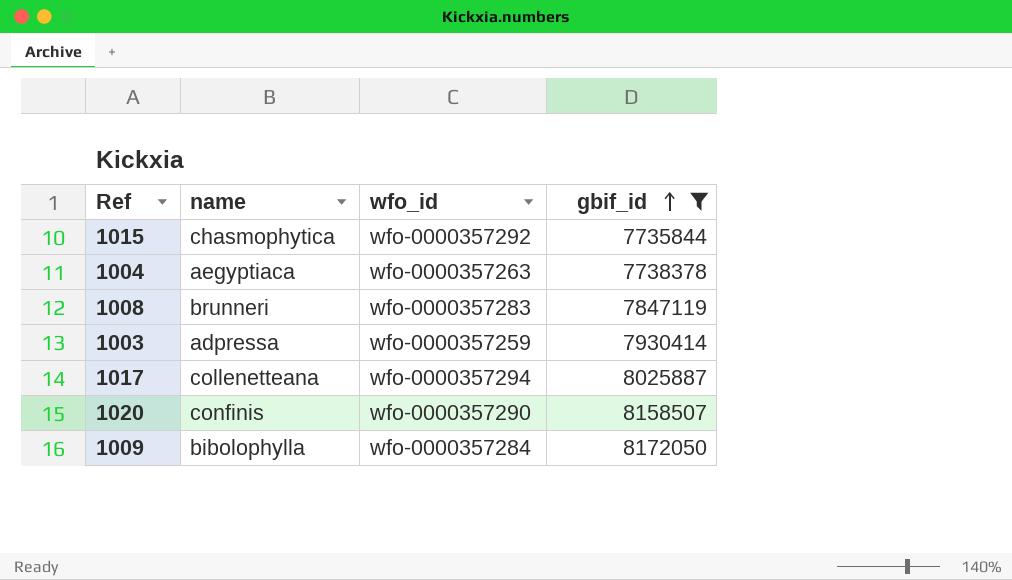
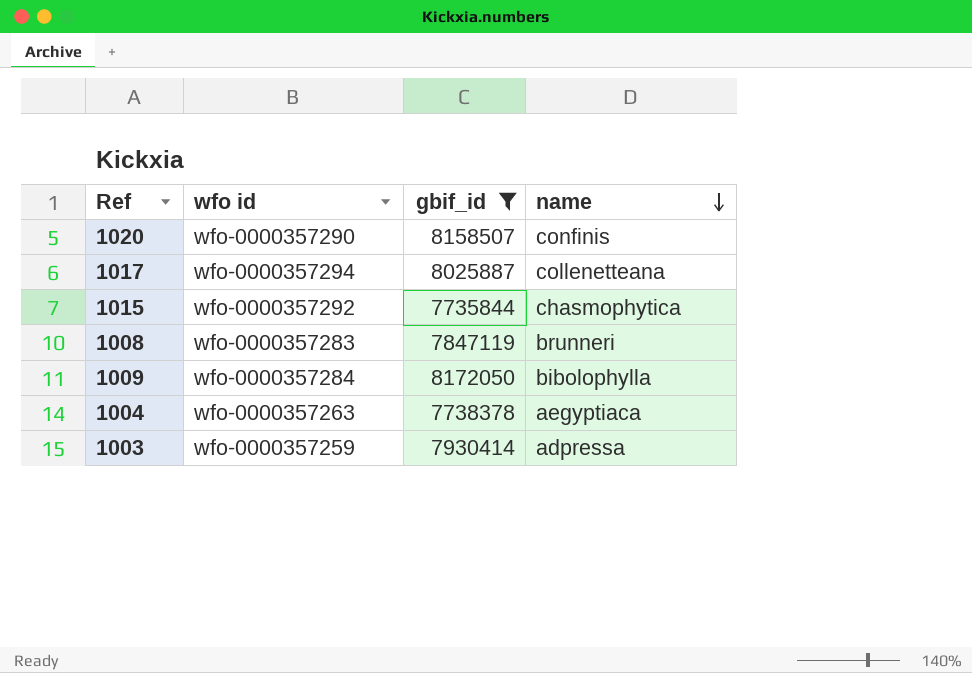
row order: gbif_id ascending -> name descending
column name: wfo_id -> wfo id
column name | position: 2 -> 4

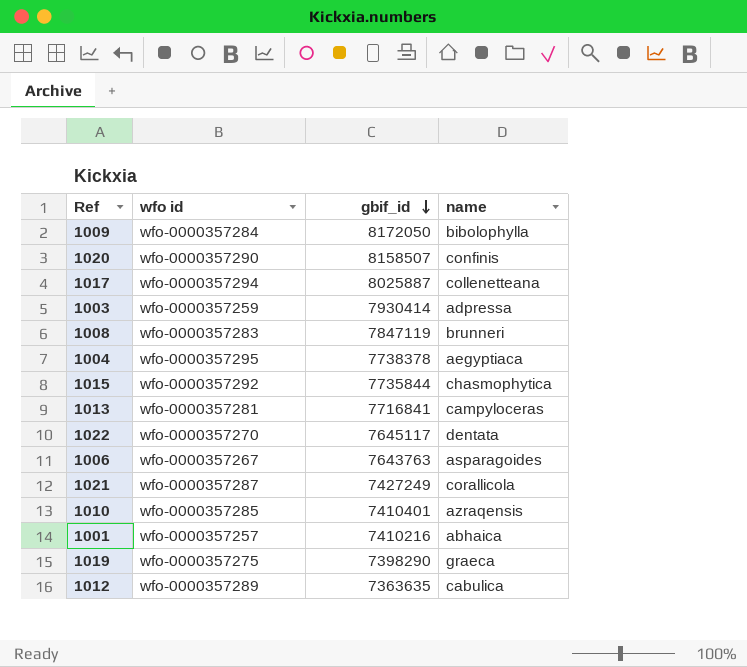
filter: gbif_id >= 7735844 -> none
row order: name descending -> gbif_id descending
1004 | wfo id: wfo-0000357263 -> wfo-0000357295

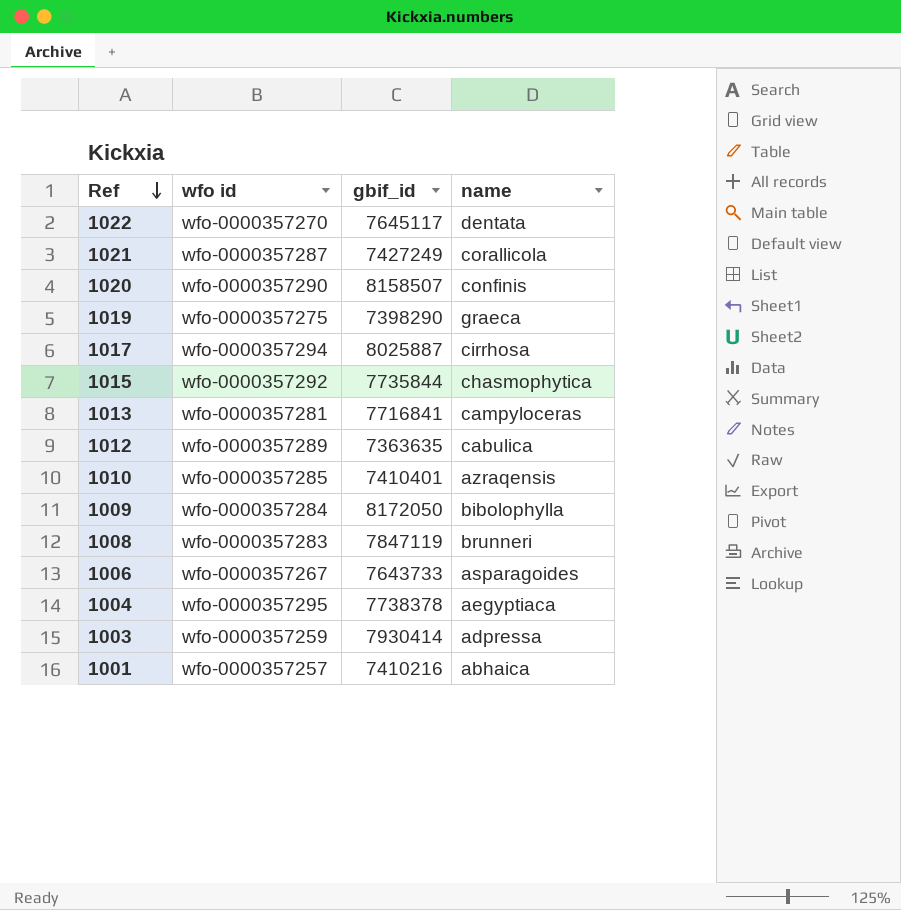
row order: gbif_id descending -> Ref descending
1017 | name: collenetteana -> cirrhosa
1006 | gbif_id: 7643763 -> 7643733

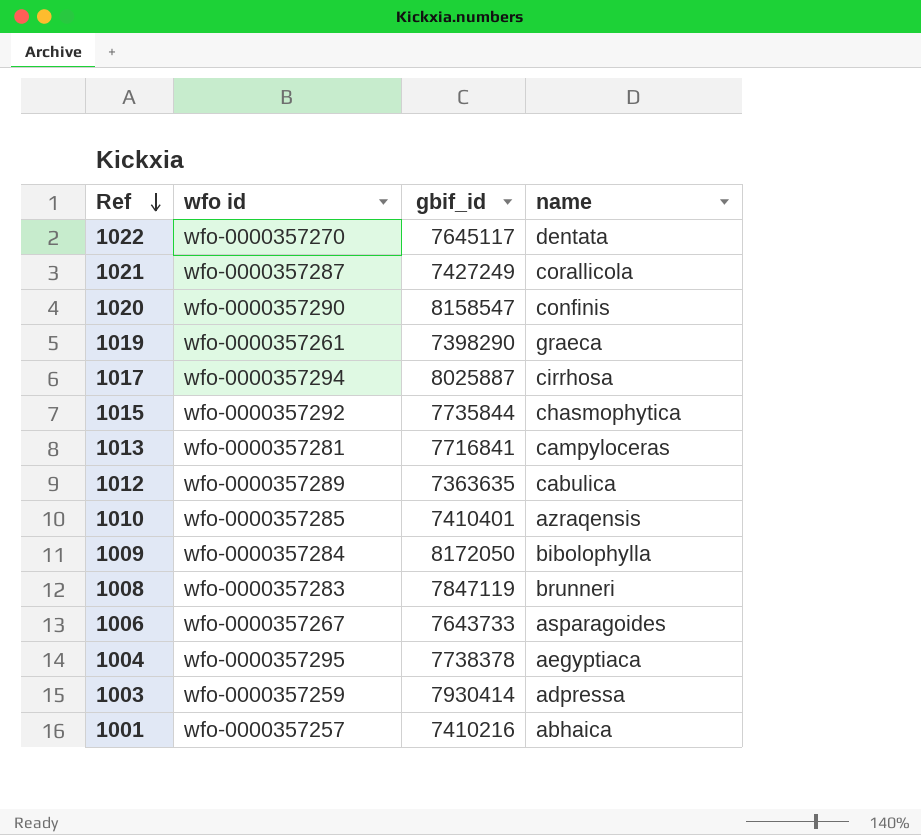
1020 | gbif_id: 8158507 -> 8158547
1019 | wfo id: wfo-0000357275 -> wfo-0000357261

